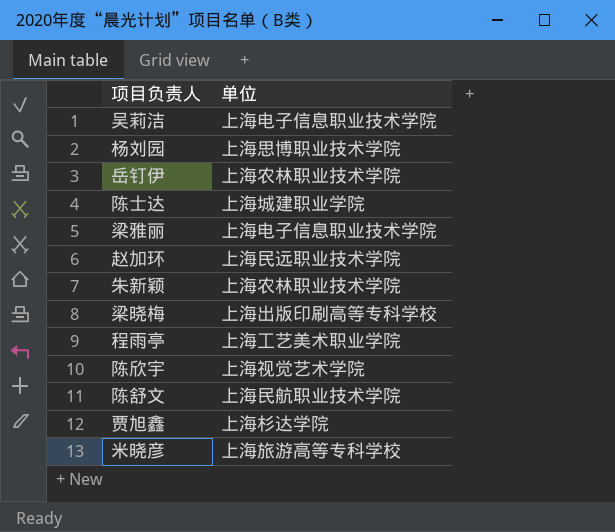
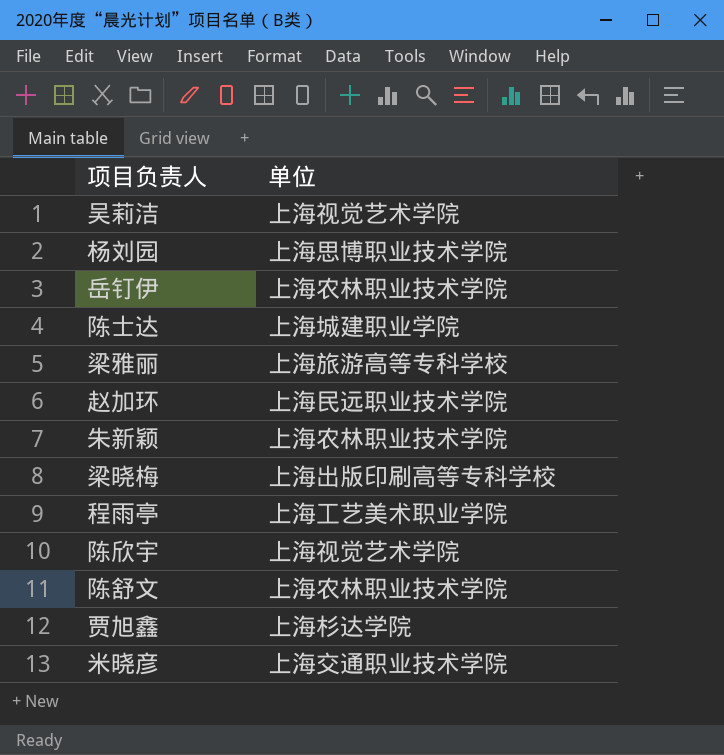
吴莉洁 | 单位: 上海电子信息职业技术学院 -> 上海视觉艺术学院
梁雅丽 | 单位: 上海电子信息职业技术学院 -> 上海旅游高等专科学校
陈舒文 | 单位: 上海民航职业技术学院 -> 上海农林职业技术学院
米晓彦 | 单位: 上海旅游高等专科学校 -> 上海交通职业技术学院

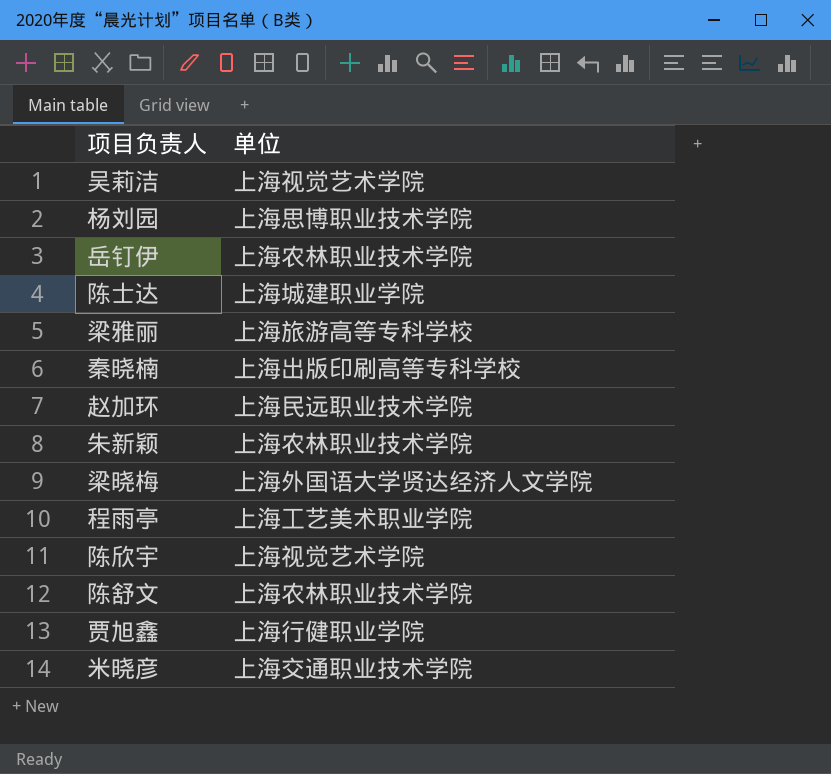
row 秦晓楠: none -> 上海出版印刷高等专科学校
梁晓梅 | 单位: 上海出版印刷高等专科学校 -> 上海外国语大学贤达经济人文学院
贾旭鑫 | 单位: 上海杉达学院 -> 上海行健职业学院

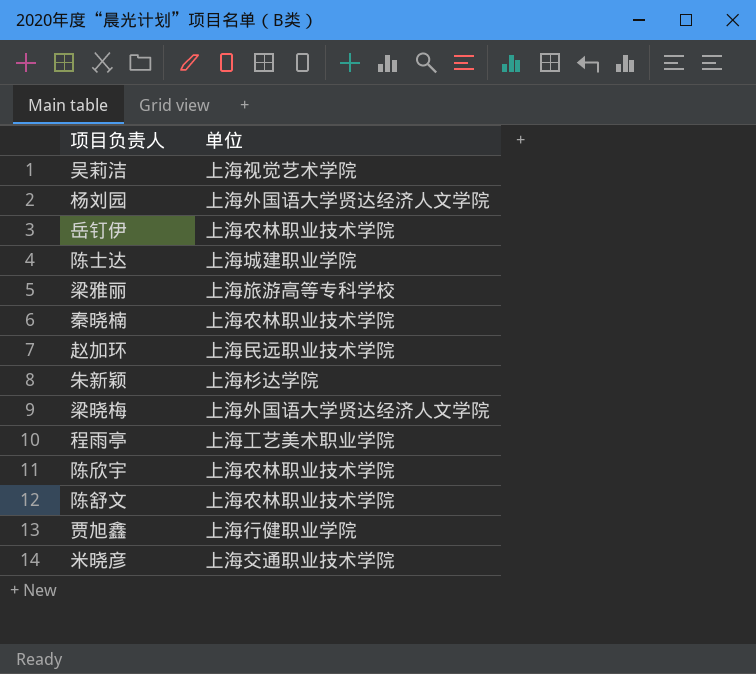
杨刘园 | 单位: 上海思博职业技术学院 -> 上海外国语大学贤达经济人文学院
秦晓楠 | 单位: 上海出版印刷高等专科学校 -> 上海农林职业技术学院
朱新颖 | 单位: 上海农林职业技术学院 -> 上海杉达学院
陈欣宇 | 单位: 上海视觉艺术学院 -> 上海农林职业技术学院

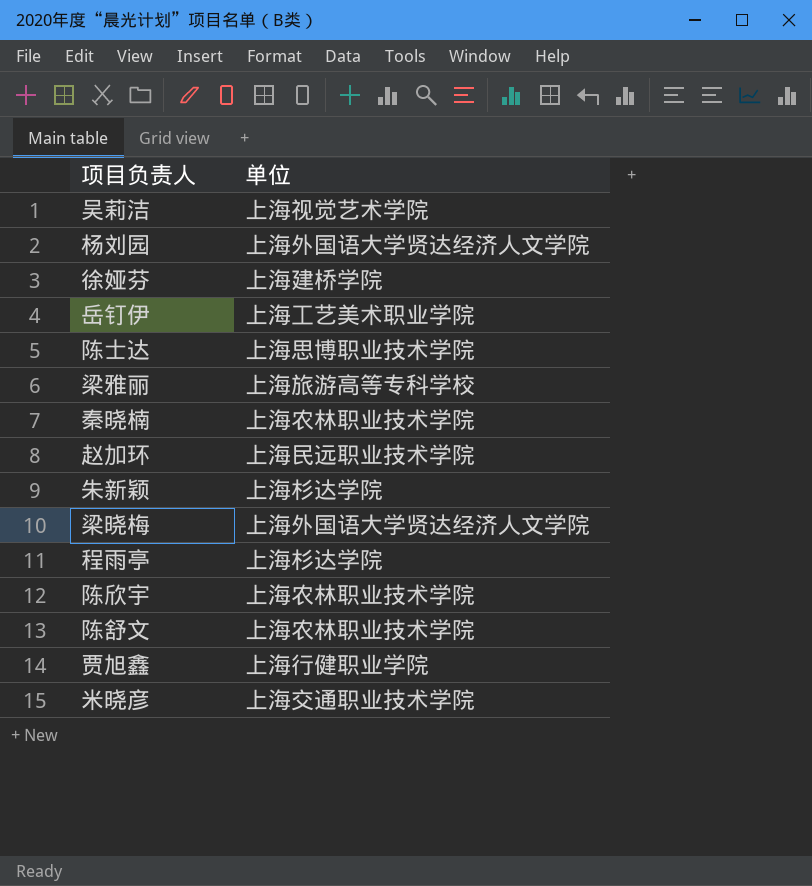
row 徐娅芬: none -> 上海建桥学院
岳钉伊 | 单位: 上海农林职业技术学院 -> 上海工艺美术职业学院
陈士达 | 单位: 上海城建职业学院 -> 上海思博职业技术学院
程雨亭 | 单位: 上海工艺美术职业学院 -> 上海杉达学院

